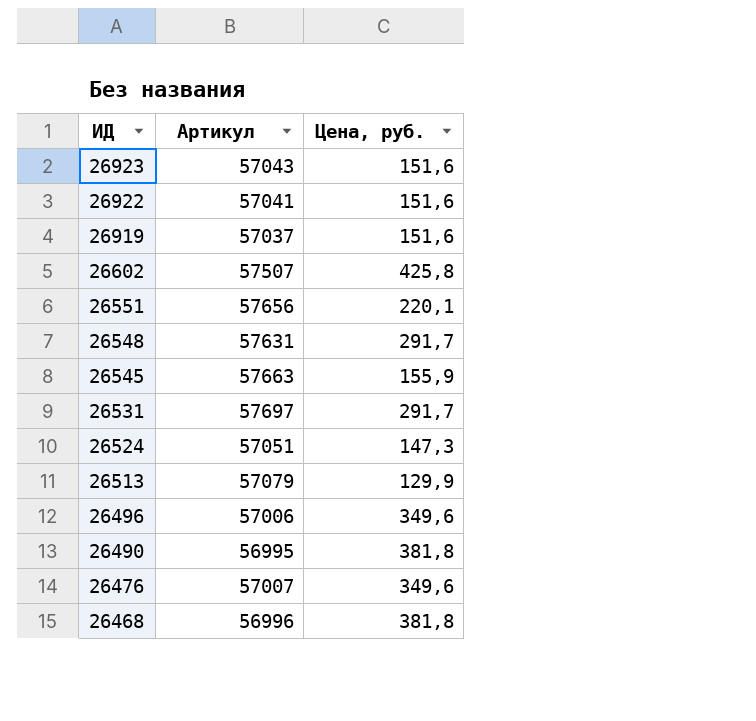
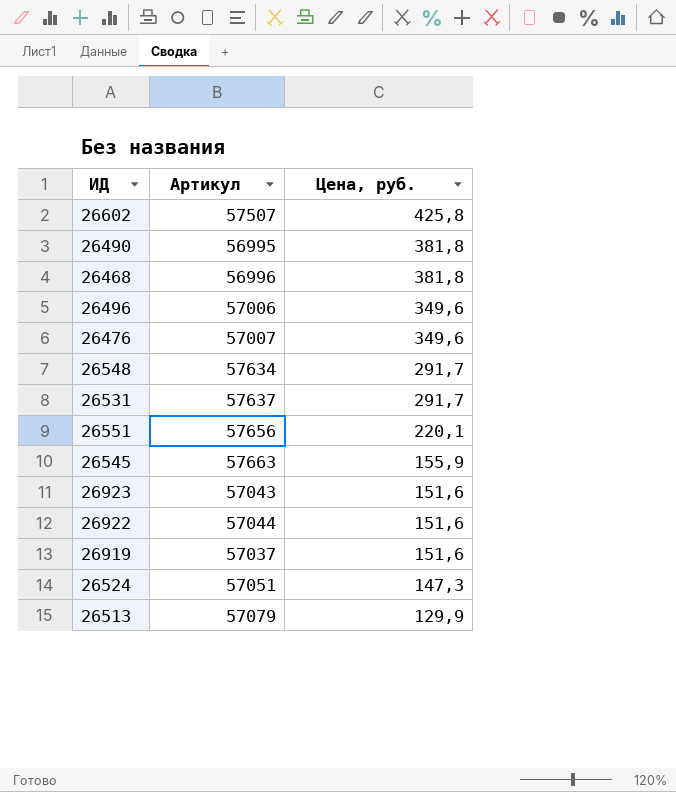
row order: ИД descending -> Цена, руб. descending
26548 | Артикул: 57631 -> 57634
26531 | Артикул: 57697 -> 57637
26922 | Артикул: 57041 -> 57044

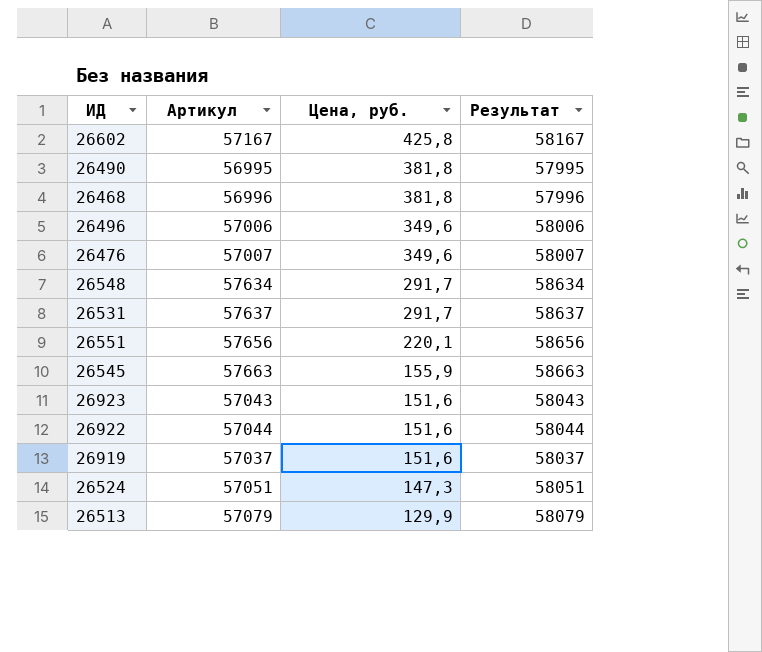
column Результат | formula: none -> [Артикул] + 1000
26602 | Артикул: 57507 -> 57167

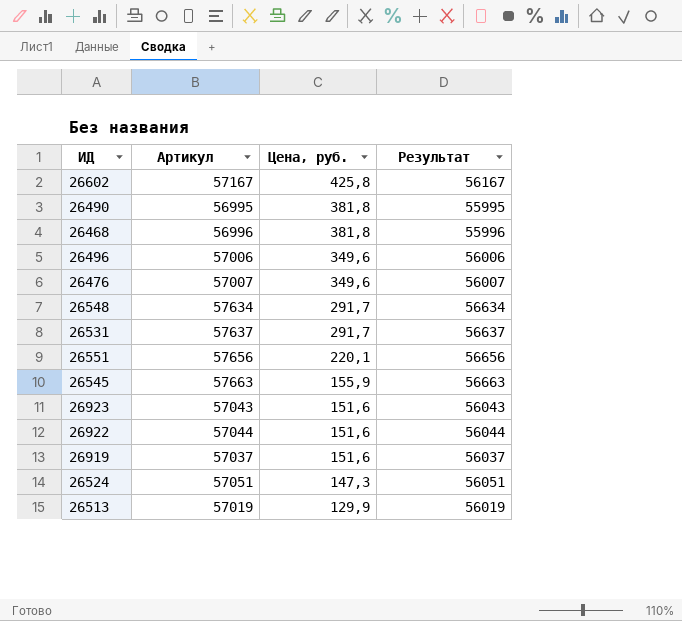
column Результат | formula: [Артикул] + 1000 -> [Артикул] - 1000
26513 | Артикул: 57079 -> 57019

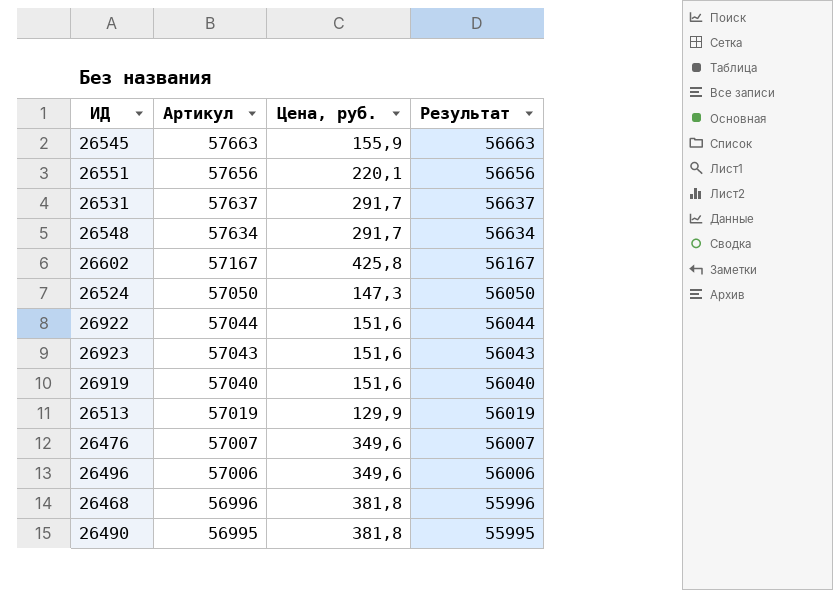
row order: Цена, руб. descending -> Артикул descending
26524 | Артикул: 57051 -> 57050
26524 | Результат: 56051 -> 56050
26919 | Артикул: 57037 -> 57040
26919 | Результат: 56037 -> 56040

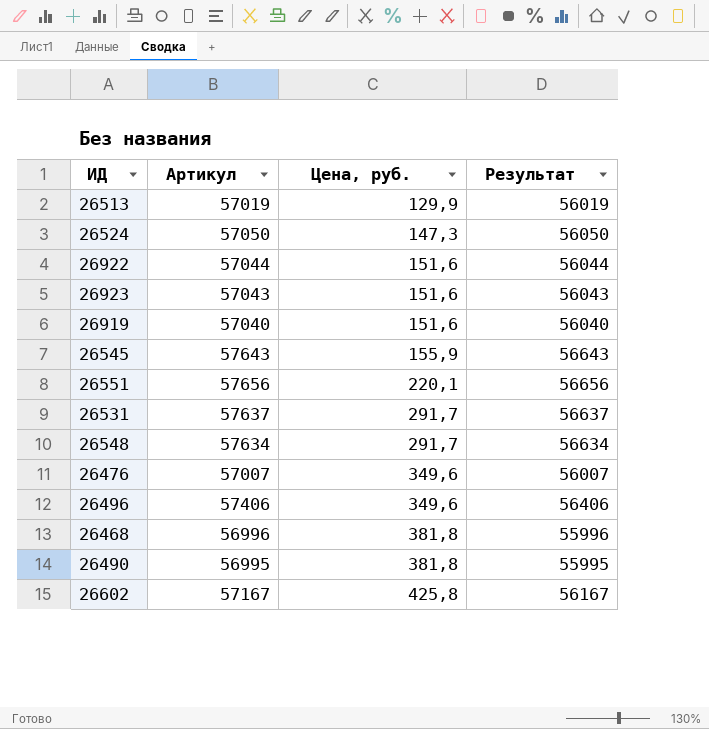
row order: Артикул descending -> Цена, руб. ascending
26545 | Артикул: 57663 -> 57643
26545 | Результат: 56663 -> 56643
26496 | Артикул: 57006 -> 57406
26496 | Результат: 56006 -> 56406

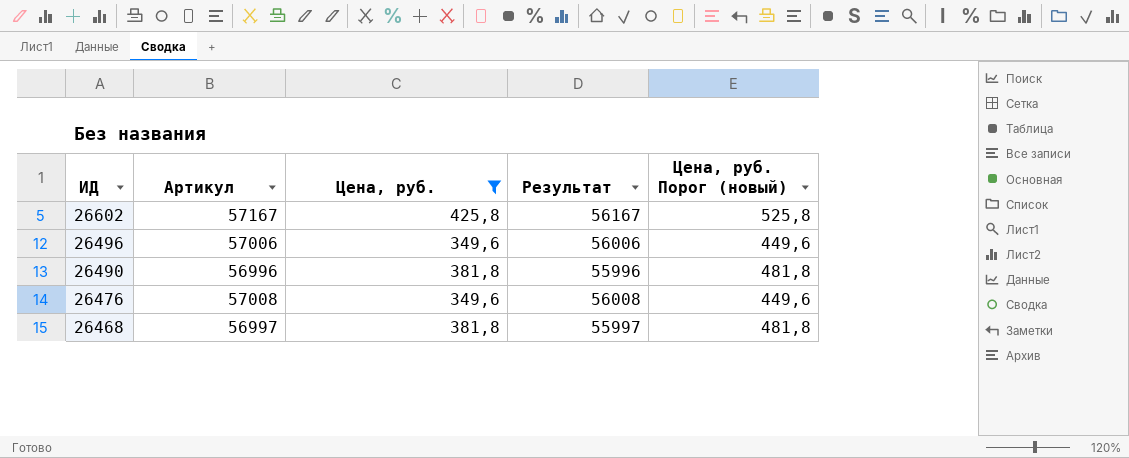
filter: none -> Цена, руб. >= 349,6
row order: Цена, руб. ascending -> ИД descending
column Цена, руб. Порог (новый) | formula: none -> [Цена, руб.] + 100
26496 | Артикул: 57406 -> 57006
26496 | Результат: 56406 -> 56006
26490 | Артикул: 56995 -> 56996
26490 | Результат: 55995 -> 55996
26476 | Артикул: 57007 -> 57008
26476 | Результат: 56007 -> 56008
26468 | Артикул: 56996 -> 56997
26468 | Результат: 55996 -> 55997

